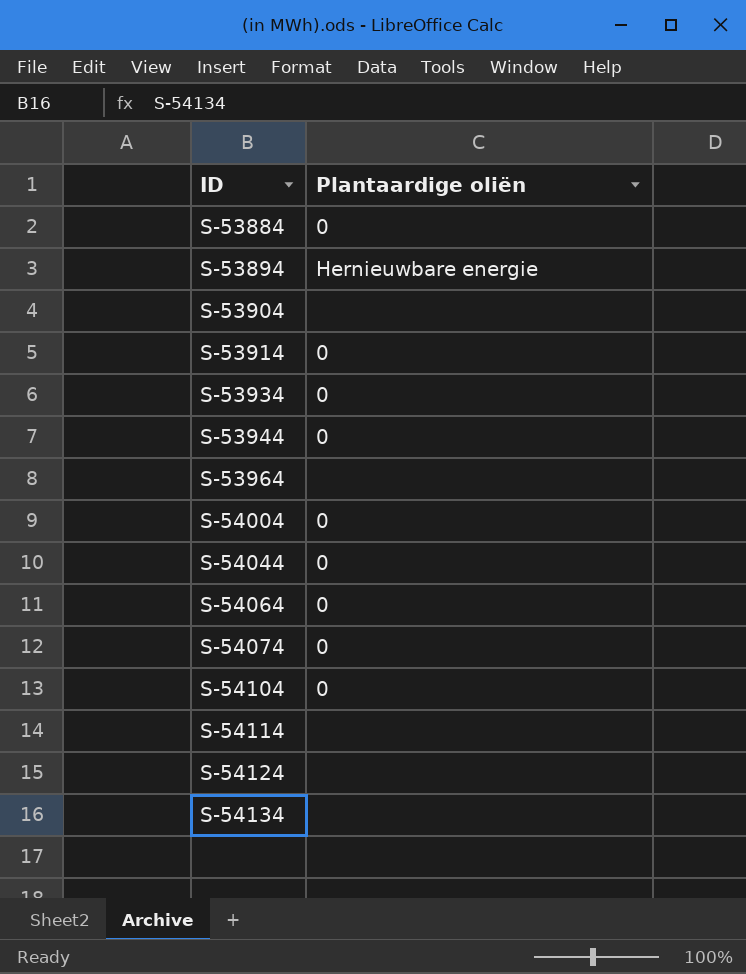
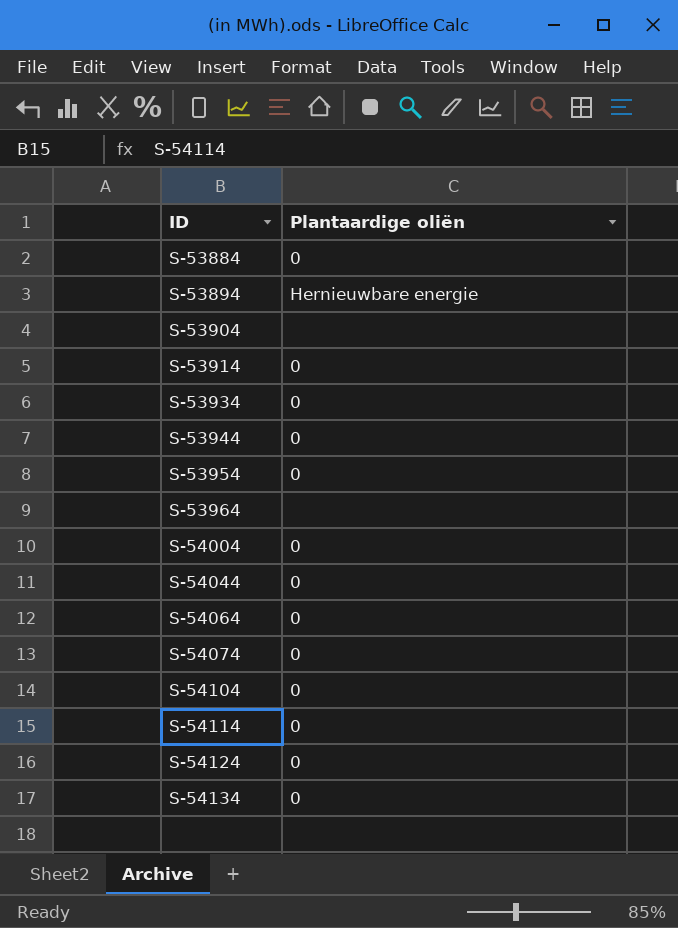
row S-53954: none -> 0
S-54114 | Plantaardige oliën: none -> 0
S-54124 | Plantaardige oliën: none -> 0
S-54134 | Plantaardige oliën: none -> 0

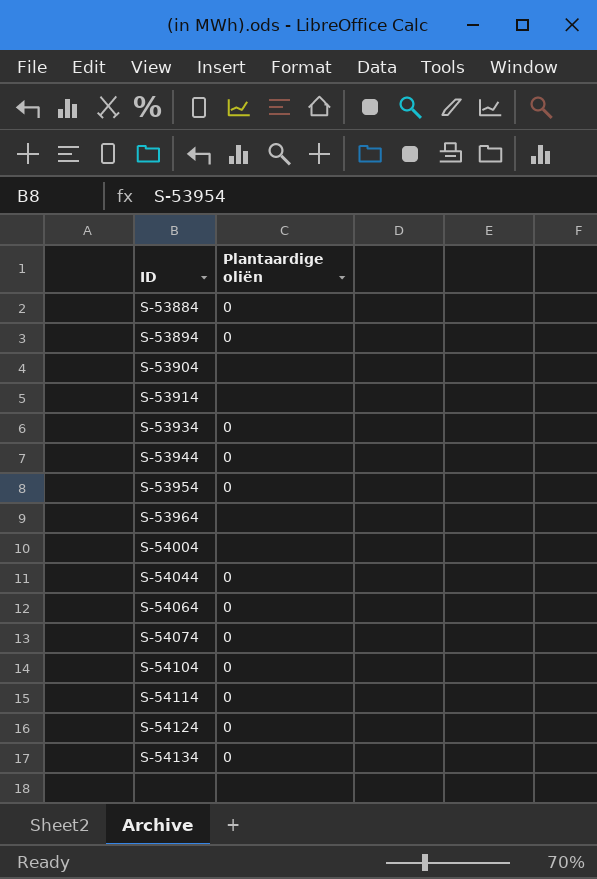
S-53894 | Plantaardige oliën: Hernieuwbare energie -> 0
S-53914 | Plantaardige oliën: 0 -> none
S-54004 | Plantaardige oliën: 0 -> none

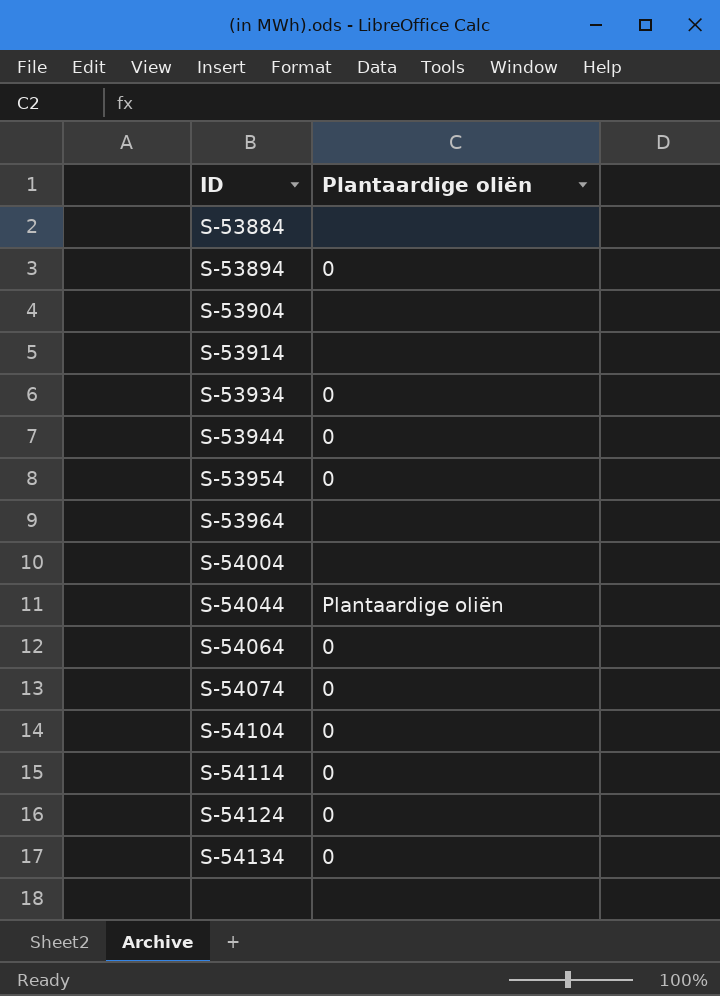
S-53884 | Plantaardige oliën: 0 -> none
S-54044 | Plantaardige oliën: 0 -> Plantaardige oliën

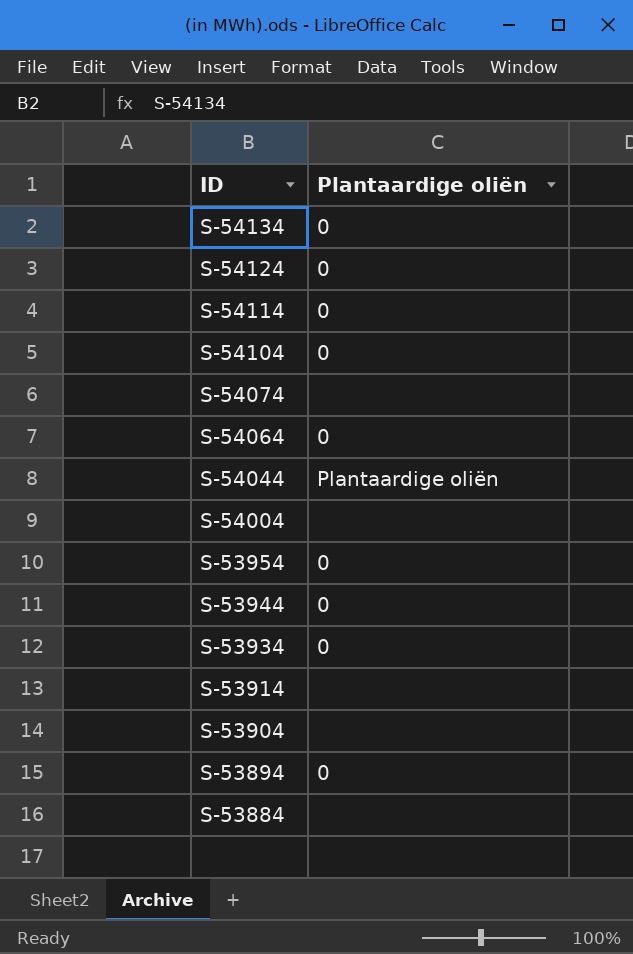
row order: ID ascending -> ID descending
row S-53964: none -> none
S-54074 | Plantaardige oliën: 0 -> none

